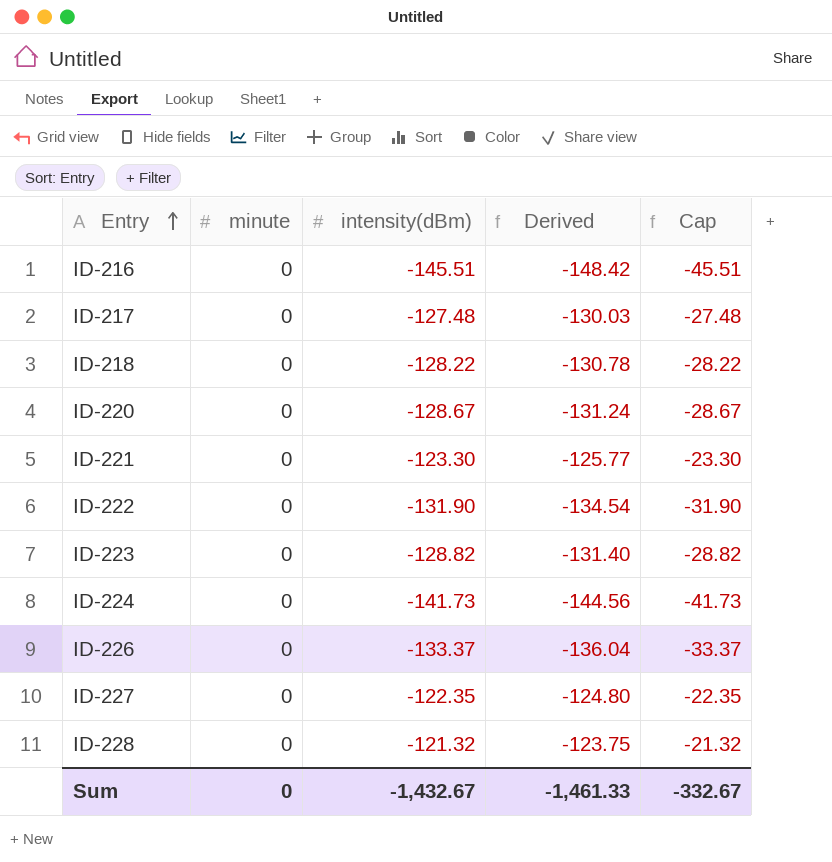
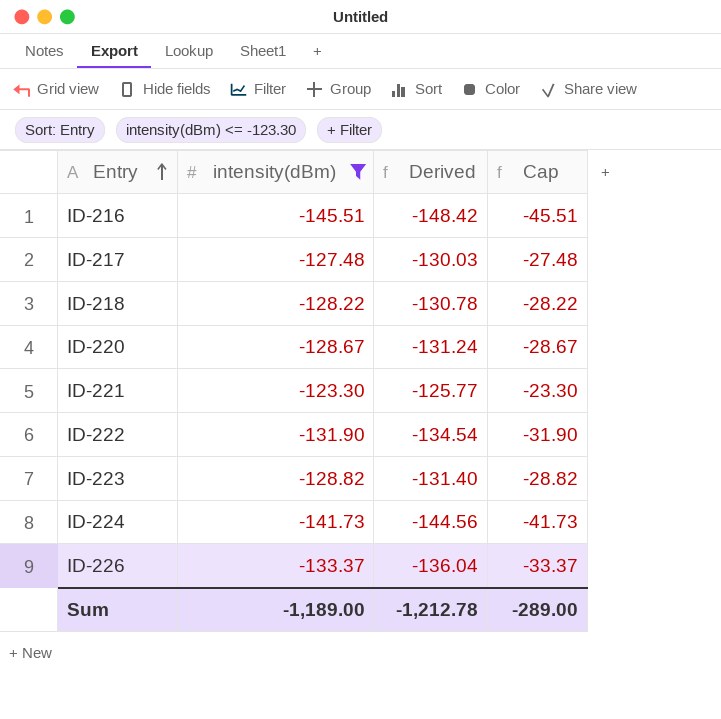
filter: none -> intensity(dBm) <= -123.30
column minute | position: 2 -> none
Sum | intensity(dBm): -1,432.67 -> -1,189.00
Sum | Derived: -1,461.33 -> -1,212.78
Sum | Cap: -332.67 -> -289.00

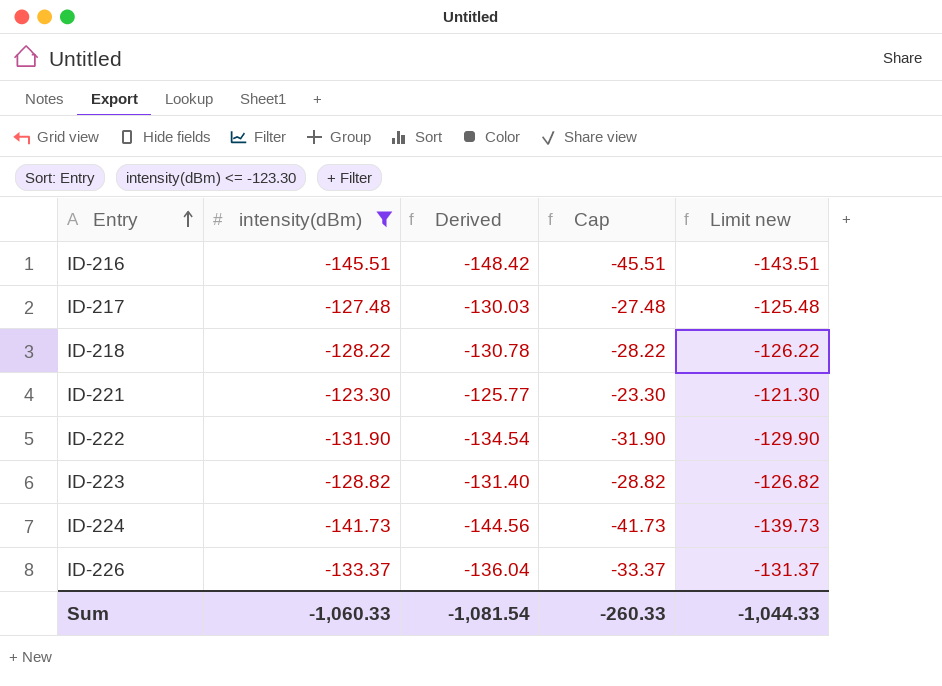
column Limit new | formula: none -> [intensity(dBm)] + 2
row ID-220: -128.67 | -131.24 | -28.67 -> none
Sum | intensity(dBm): -1,189.00 -> -1,060.33
Sum | Derived: -1,212.78 -> -1,081.54
Sum | Cap: -289.00 -> -260.33

